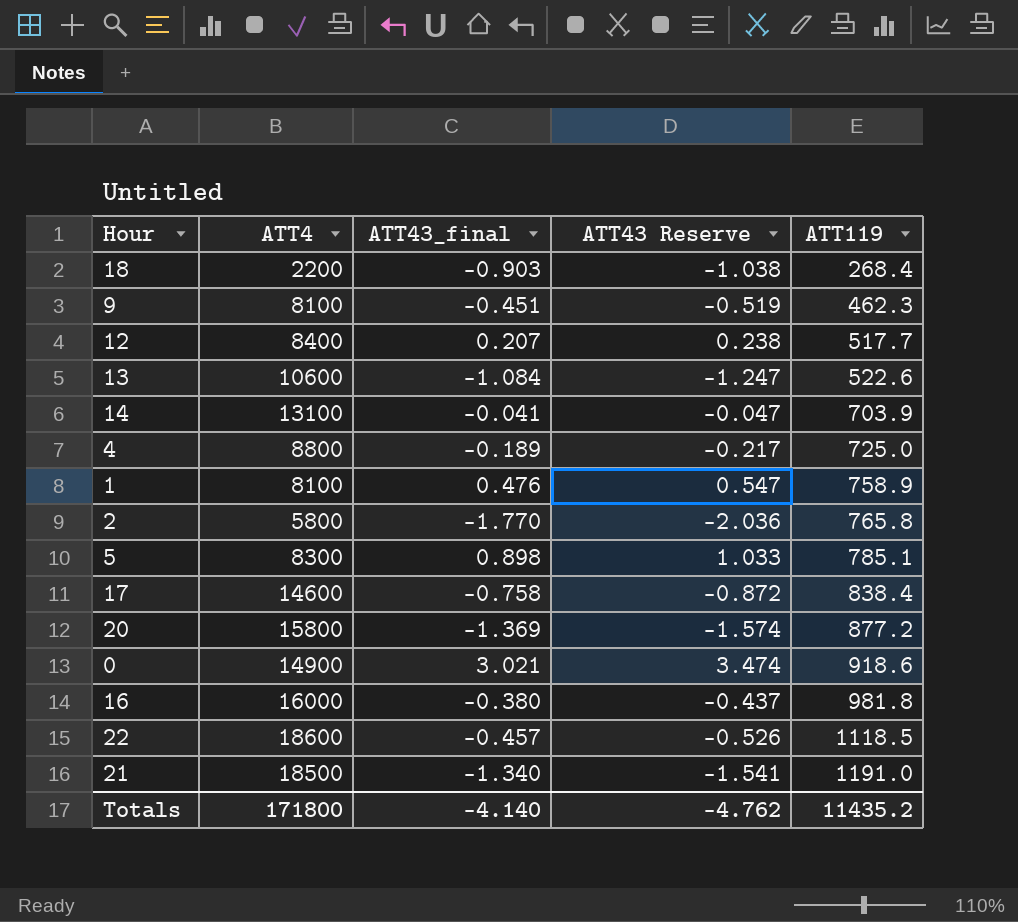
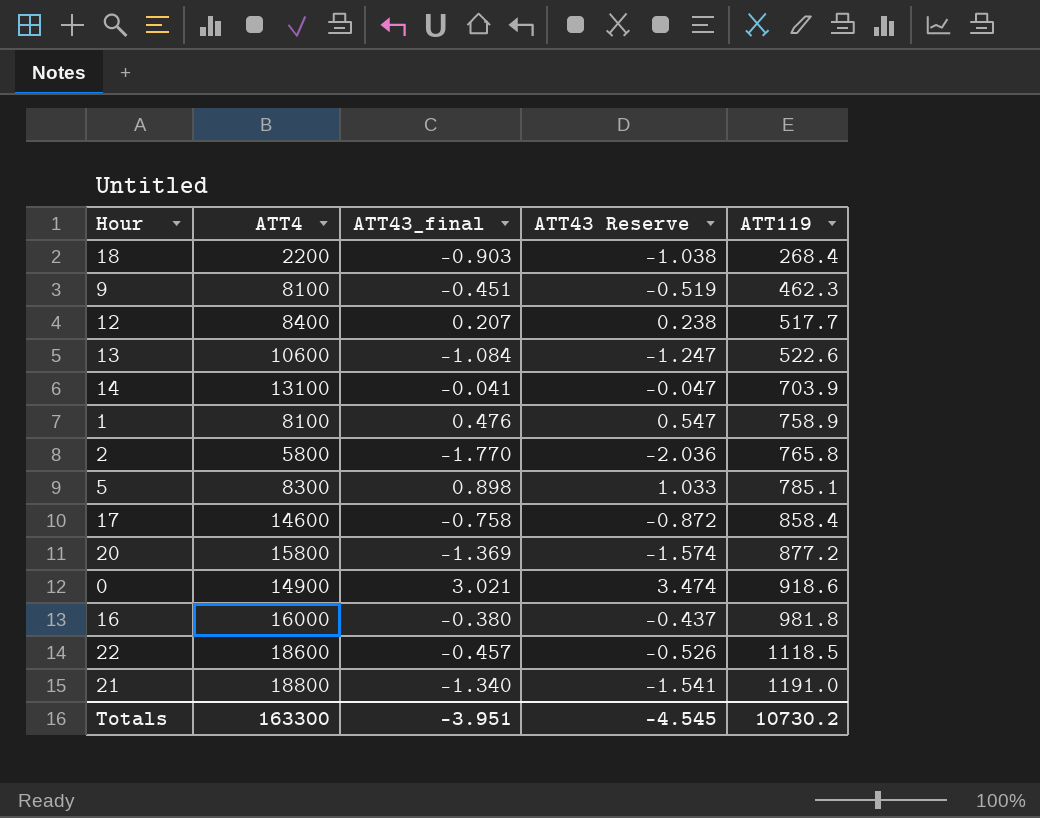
row 4: 8800 | -0.189 | -0.217 | 725.0 -> none
17 | ATT119: 838.4 -> 858.4
21 | ATT4: 18500 -> 18800
Totals | ATT4: 171800 -> 163300
Totals | ATT43_final: -4.140 -> -3.951
Totals | ATT43 Reserve: -4.762 -> -4.545
Totals | ATT119: 11435.2 -> 10730.2

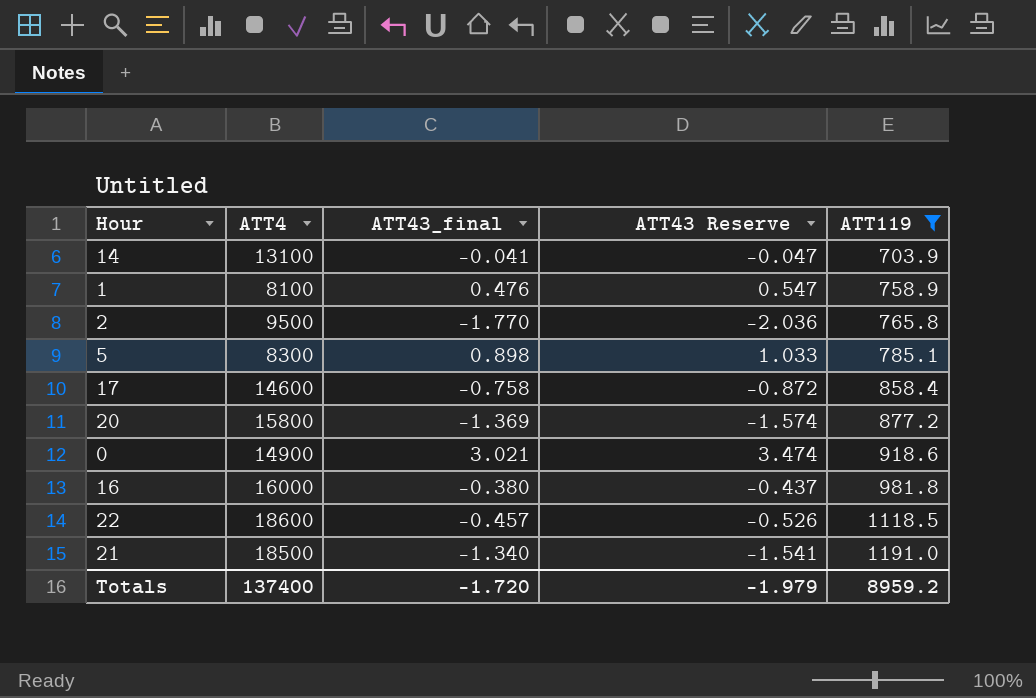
filter: none -> ATT119 >= 703.9
2 | ATT4: 5800 -> 9500
21 | ATT4: 18800 -> 18500
Totals | ATT4: 163300 -> 137400
Totals | ATT43_final: -3.951 -> -1.720
Totals | ATT43 Reserve: -4.545 -> -1.979
Totals | ATT119: 10730.2 -> 8959.2

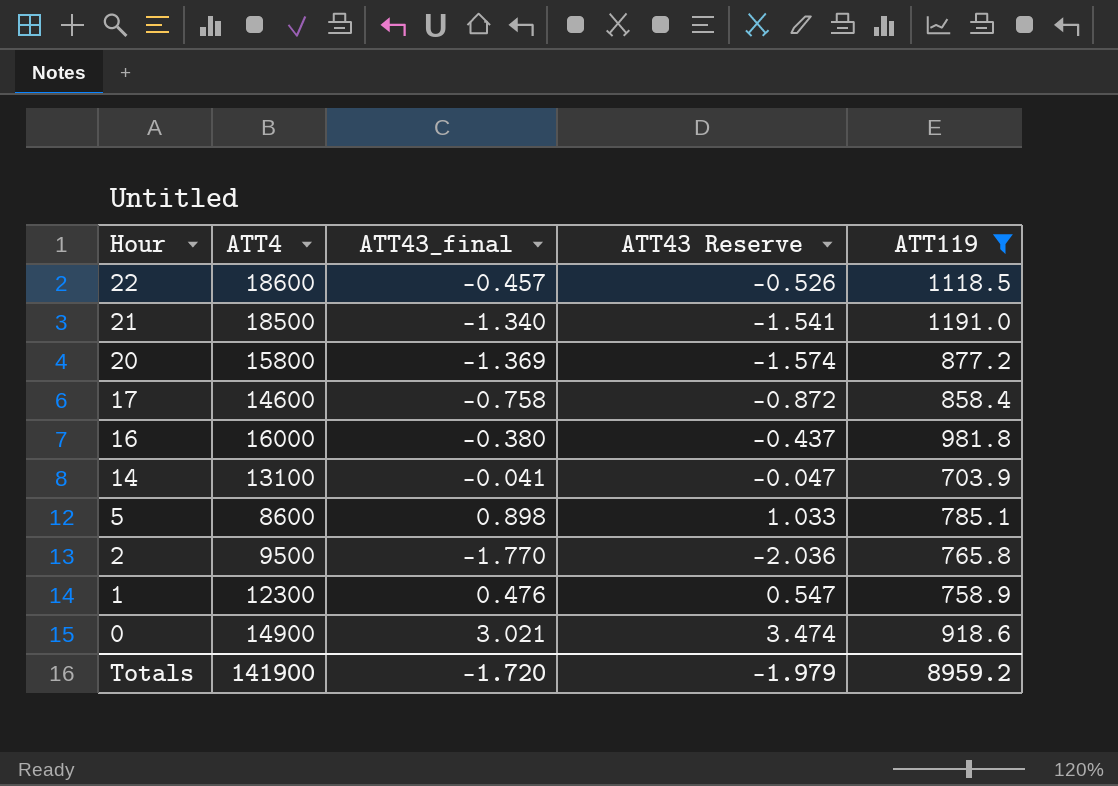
row order: ATT119 ascending -> Hour descending
5 | ATT4: 8300 -> 8600
1 | ATT4: 8100 -> 12300
Totals | ATT4: 137400 -> 141900

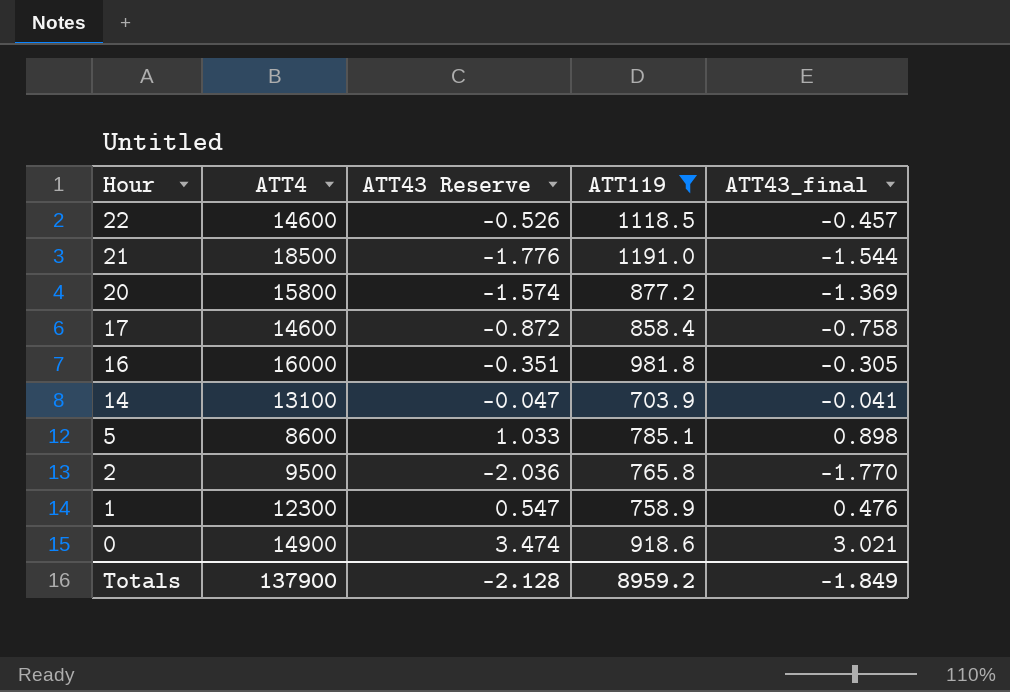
column ATT43_final | position: 3 -> 5
22 | ATT4: 18600 -> 14600
21 | ATT43 Reserve: -1.541 -> -1.776
21 | ATT43_final: -1.340 -> -1.544
16 | ATT43 Reserve: -0.437 -> -0.351
16 | ATT43_final: -0.380 -> -0.305
Totals | ATT4: 141900 -> 137900
Totals | ATT43 Reserve: -1.979 -> -2.128
Totals | ATT43_final: -1.720 -> -1.849

